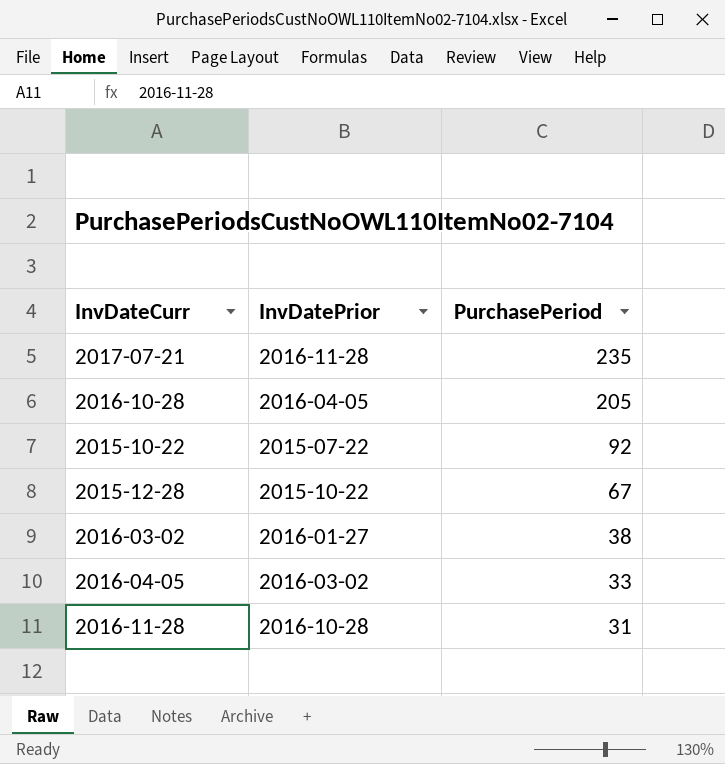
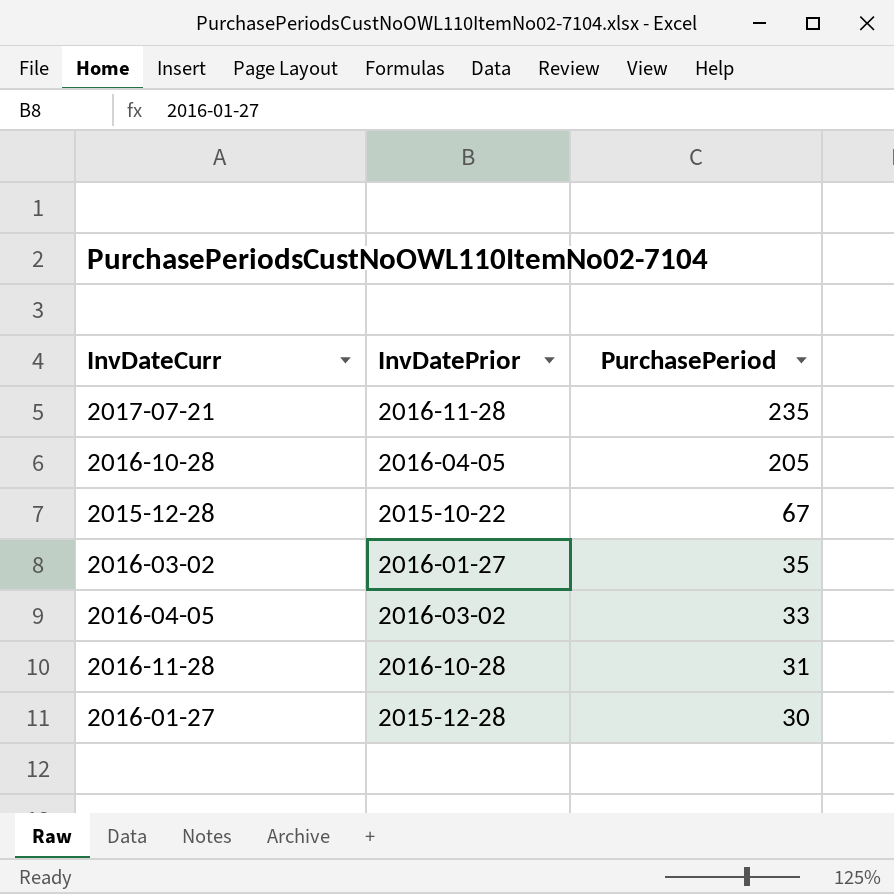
row 2015-10-22: 2015-07-22 | 92 -> none
2016-03-02 | PurchasePeriod: 38 -> 35
row 2016-01-27: none -> 2015-12-28 | 30

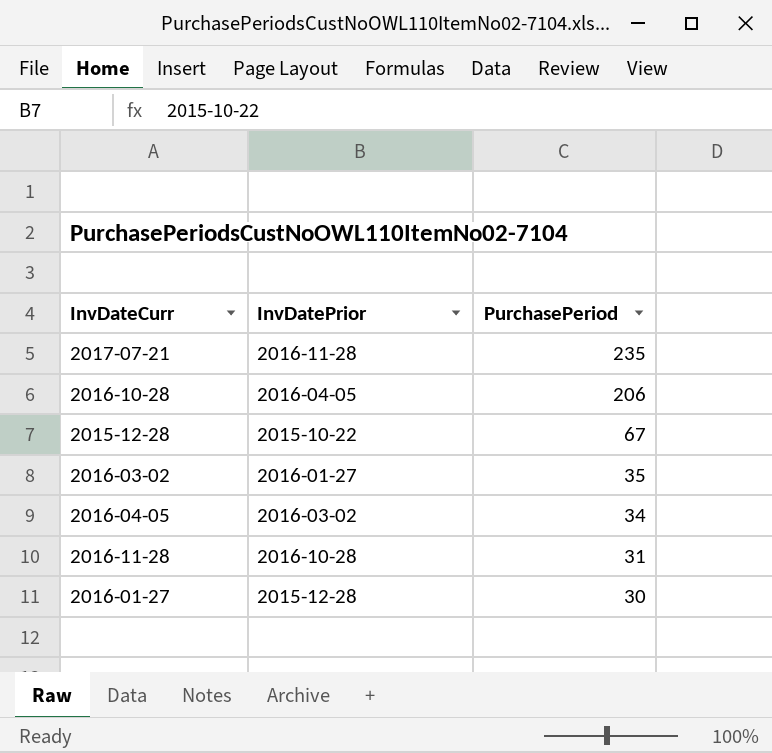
2016-10-28 | PurchasePeriod: 205 -> 206
2016-04-05 | PurchasePeriod: 33 -> 34

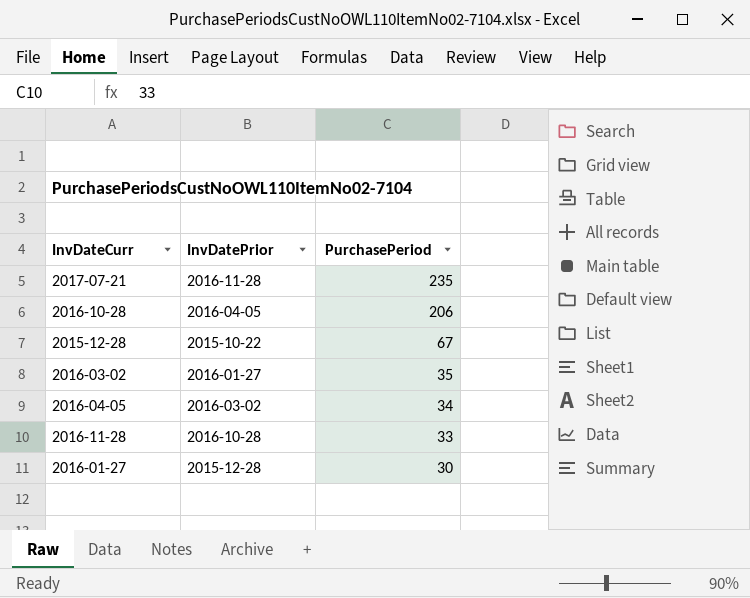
2016-11-28 | PurchasePeriod: 31 -> 33

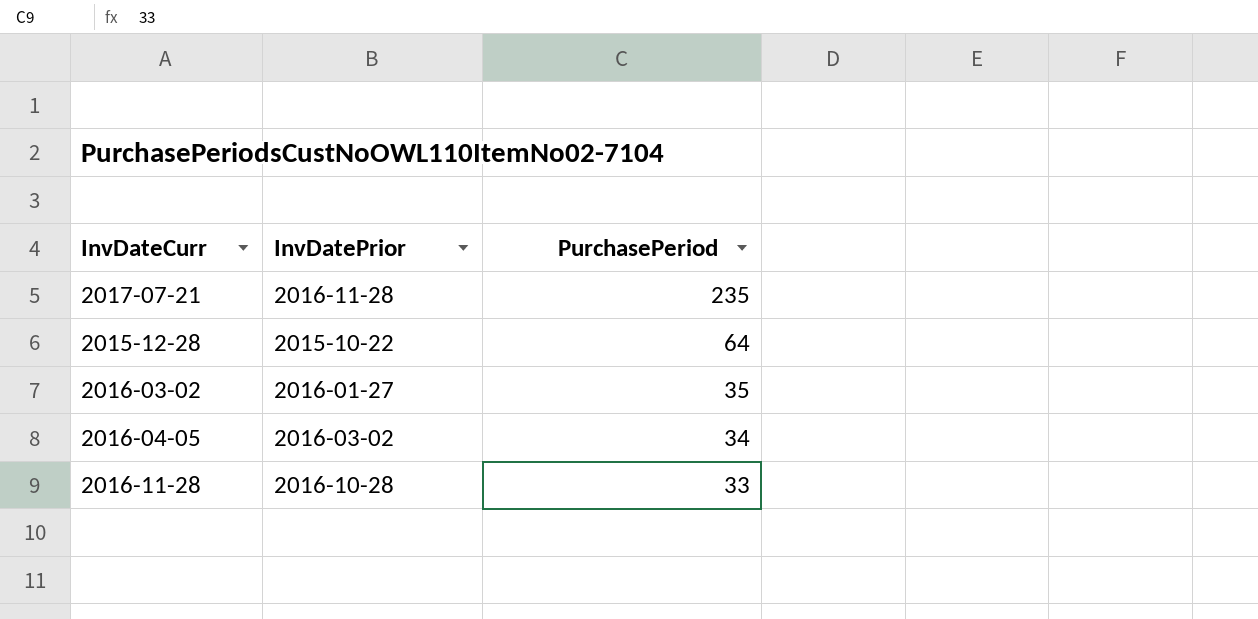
row 2016-10-28: 2016-04-05 | 206 -> none
row 2016-01-27: 2015-12-28 | 30 -> none
2015-12-28 | PurchasePeriod: 67 -> 64

